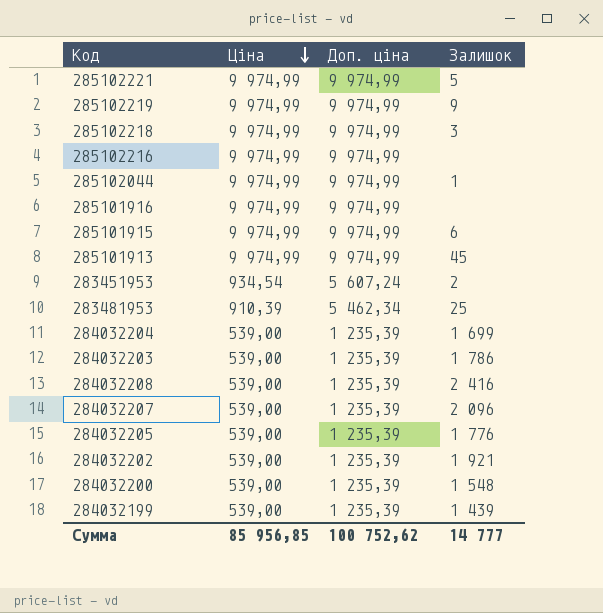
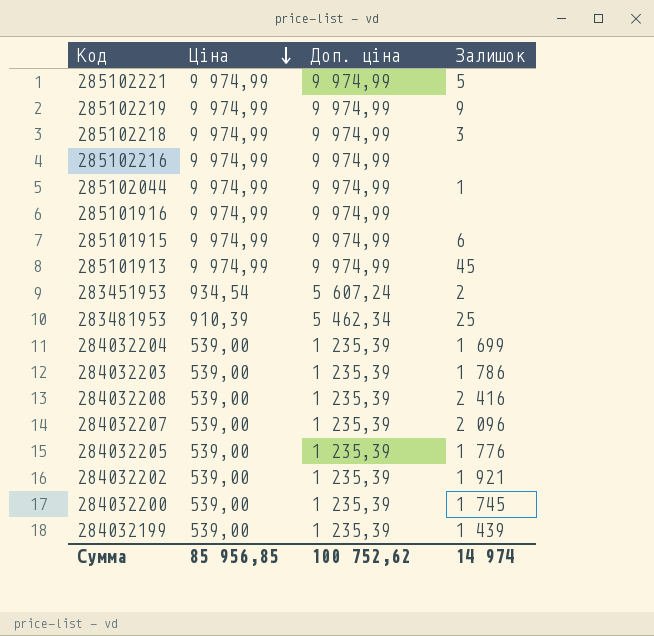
284032200 | Залишок: 1 548 -> 1 745
Сумма | Залишок: 14 777 -> 14 974

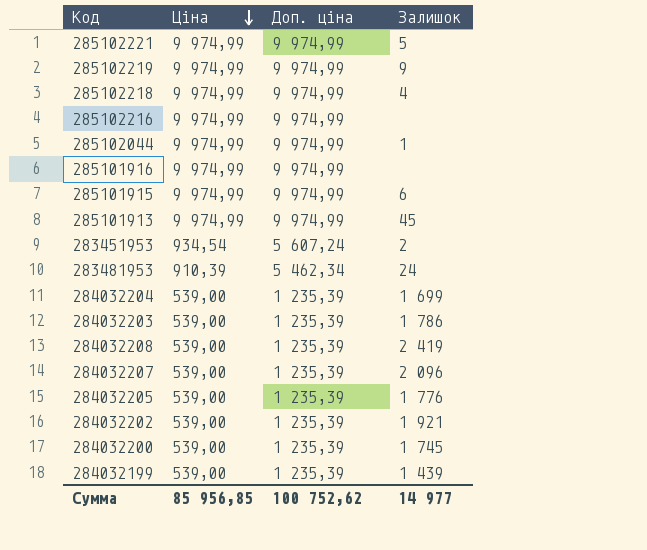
285102218 | Залишок: 3 -> 4
283481953 | Залишок: 25 -> 24
284032208 | Залишок: 2 416 -> 2 419
Сумма | Залишок: 14 974 -> 14 977

